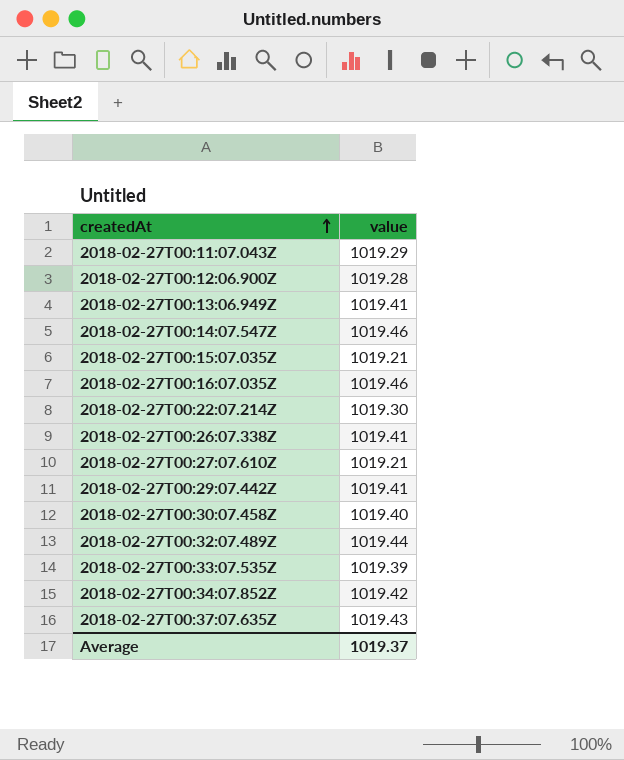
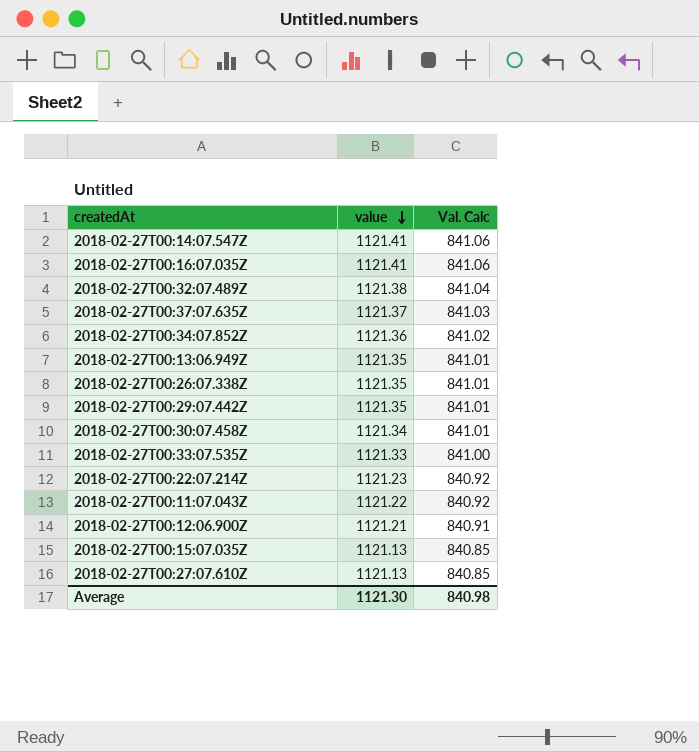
row order: createdAt ascending -> value descending
column Val. Calc | formula: none -> [value] * 0.75
2018-02-27T00:14:07.547Z | value: 1019.46 -> 1121.41
2018-02-27T00:16:07.035Z | value: 1019.46 -> 1121.41
2018-02-27T00:32:07.489Z | value: 1019.44 -> 1121.38
2018-02-27T00:37:07.635Z | value: 1019.43 -> 1121.37
2018-02-27T00:34:07.852Z | value: 1019.42 -> 1121.36
2018-02-27T00:13:06.949Z | value: 1019.41 -> 1121.35
2018-02-27T00:26:07.338Z | value: 1019.41 -> 1121.35
2018-02-27T00:29:07.442Z | value: 1019.41 -> 1121.35
2018-02-27T00:30:07.458Z | value: 1019.40 -> 1121.34
2018-02-27T00:33:07.535Z | value: 1019.39 -> 1121.33
2018-02-27T00:22:07.214Z | value: 1019.30 -> 1121.23
2018-02-27T00:11:07.043Z | value: 1019.29 -> 1121.22
2018-02-27T00:12:06.900Z | value: 1019.28 -> 1121.21
2018-02-27T00:15:07.035Z | value: 1019.21 -> 1121.13
2018-02-27T00:27:07.610Z | value: 1019.21 -> 1121.13
Average | value: 1019.37 -> 1121.30

